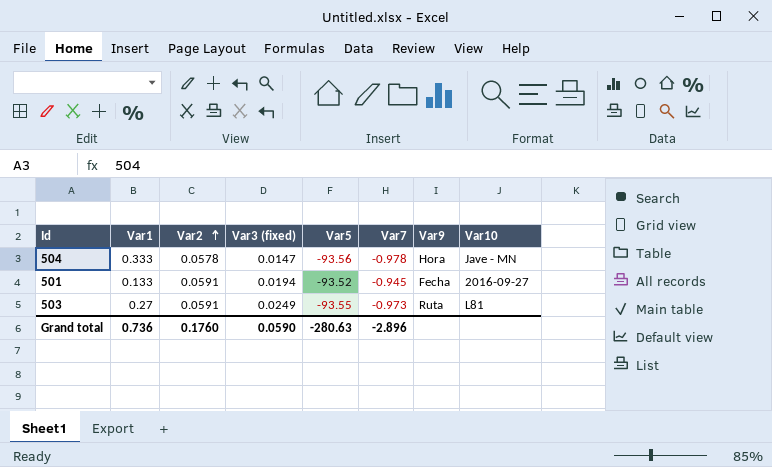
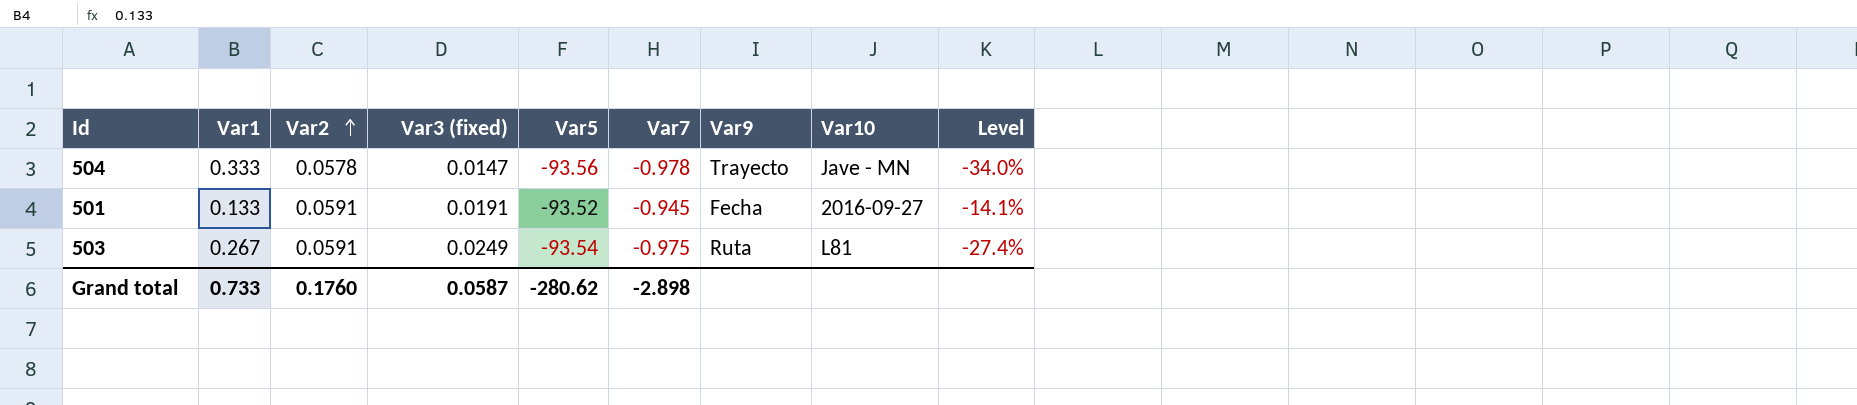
column Level | formula: none -> [Var1] / [Var7]
504 | Var9: Hora -> Trayecto
501 | Var3 (fixed): 0.0194 -> 0.0191
503 | Var1: 0.27 -> 0.267
503 | Var5: -93.55 -> -93.54
503 | Var7: -0.973 -> -0.975
Grand total | Var1: 0.736 -> 0.733
Grand total | Var3 (fixed): 0.0590 -> 0.0587
Grand total | Var5: -280.63 -> -280.62
Grand total | Var7: -2.896 -> -2.898

